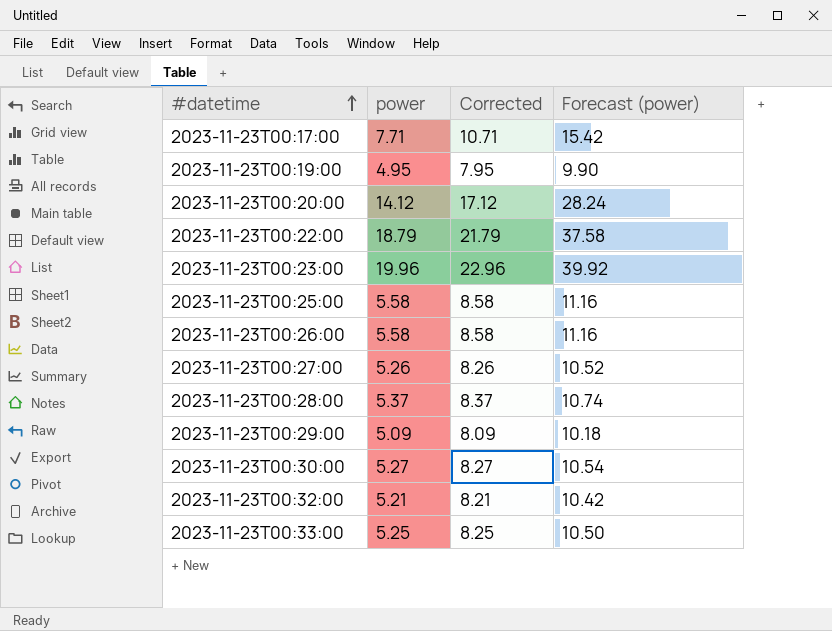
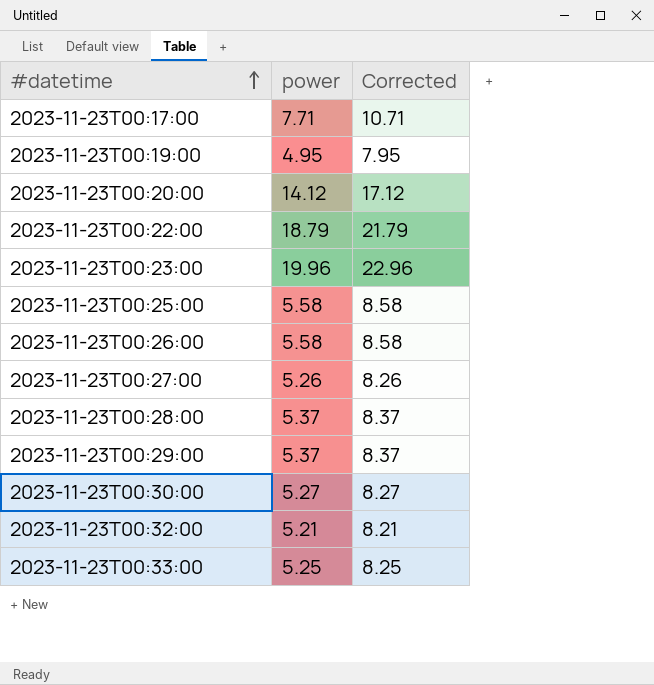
column Forecast (power) | formula: [power] * 2 -> none
2023-11-23T00:29:00 | power: 5.09 -> 5.37
2023-11-23T00:29:00 | Corrected: 8.09 -> 8.37

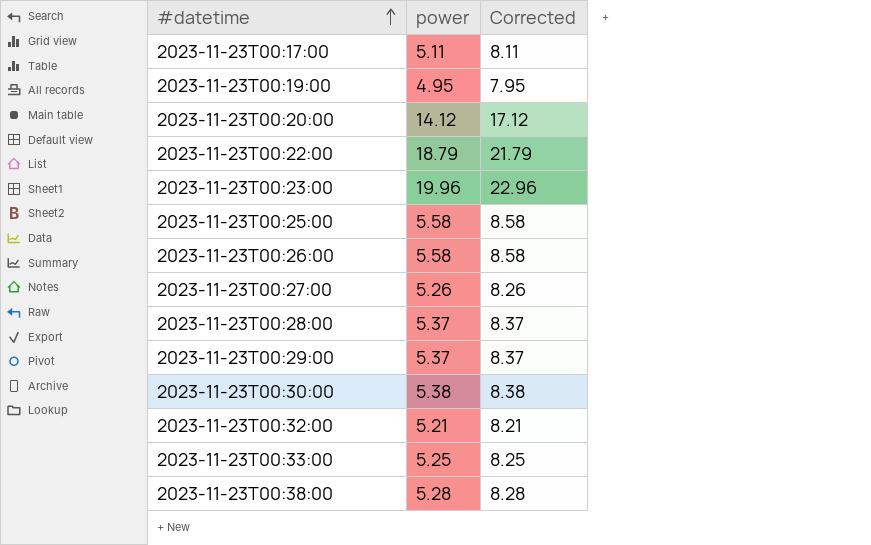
2023-11-23T00:17:00 | power: 7.71 -> 5.11
2023-11-23T00:17:00 | Corrected: 10.71 -> 8.11
2023-11-23T00:30:00 | power: 5.27 -> 5.38
2023-11-23T00:30:00 | Corrected: 8.27 -> 8.38
row 2023-11-23T00:38:00: none -> 5.28 | 8.28

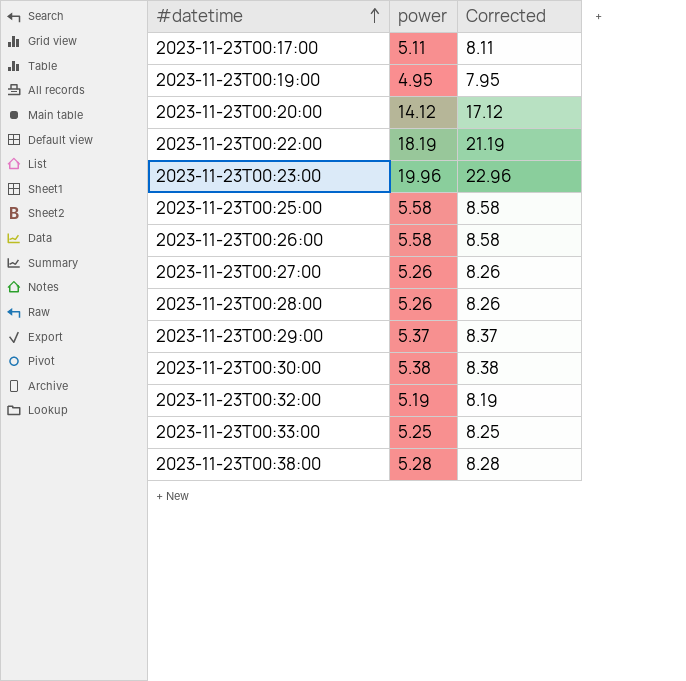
2023-11-23T00:22:00 | power: 18.79 -> 18.19
2023-11-23T00:22:00 | Corrected: 21.79 -> 21.19
2023-11-23T00:28:00 | power: 5.37 -> 5.26
2023-11-23T00:28:00 | Corrected: 8.37 -> 8.26
2023-11-23T00:32:00 | power: 5.21 -> 5.19
2023-11-23T00:32:00 | Corrected: 8.21 -> 8.19

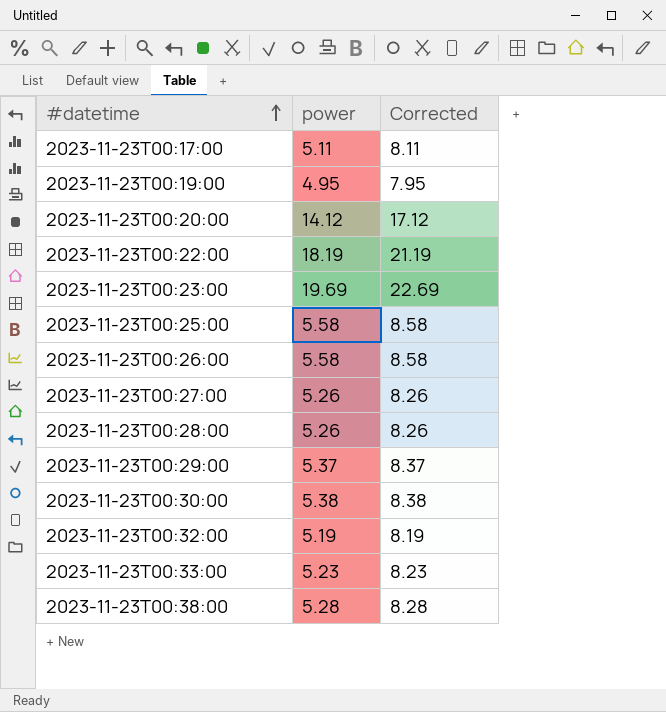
2023-11-23T00:23:00 | power: 19.96 -> 19.69
2023-11-23T00:23:00 | Corrected: 22.96 -> 22.69
2023-11-23T00:33:00 | power: 5.25 -> 5.23
2023-11-23T00:33:00 | Corrected: 8.25 -> 8.23

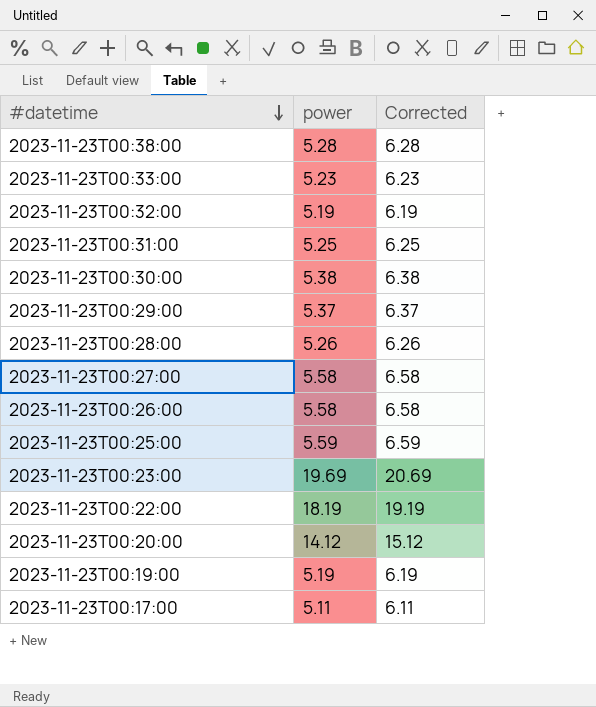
row order: #datetime ascending -> #datetime descending
column Corrected | formula: [power] + 3 -> [power] + 1
row 2023-11-23T00:31:00: none -> 5.25 | 6.25
2023-11-23T00:27:00 | power: 5.26 -> 5.58
2023-11-23T00:25:00 | power: 5.58 -> 5.59
2023-11-23T00:19:00 | power: 4.95 -> 5.19

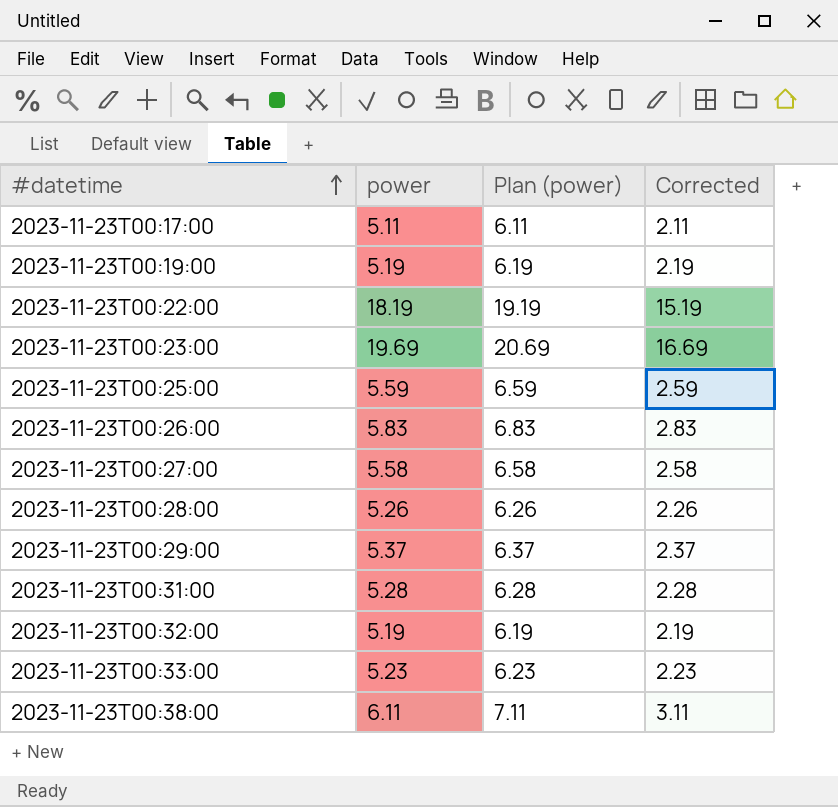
row order: #datetime descending -> #datetime ascending
column Plan (power) | formula: none -> [power] + 1
column Corrected | formula: [power] + 1 -> [power] - 3
row 2023-11-23T00:30:00: 5.38 | 6.38 -> none
row 2023-11-23T00:20:00: 14.12 | 15.12 -> none
2023-11-23T00:26:00 | power: 5.58 -> 5.83
2023-11-23T00:31:00 | power: 5.25 -> 5.28
2023-11-23T00:38:00 | power: 5.28 -> 6.11

